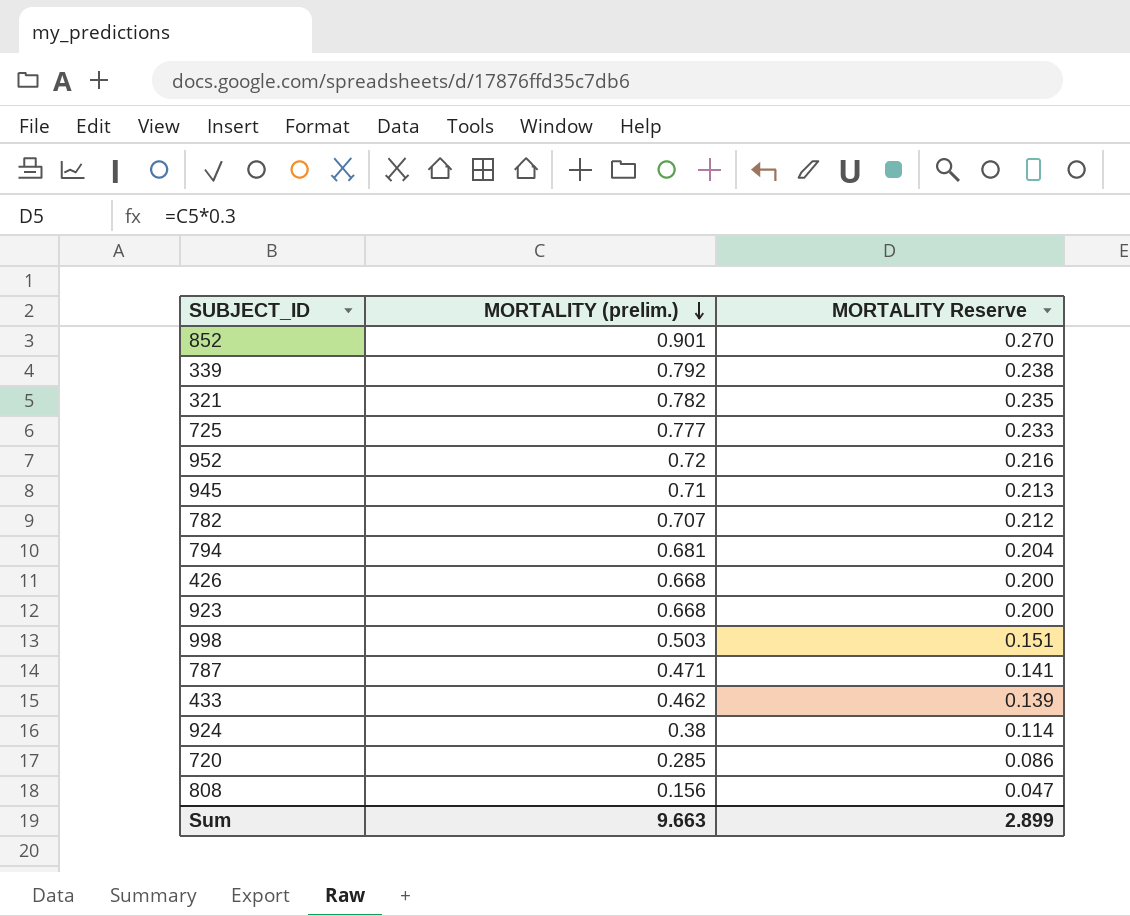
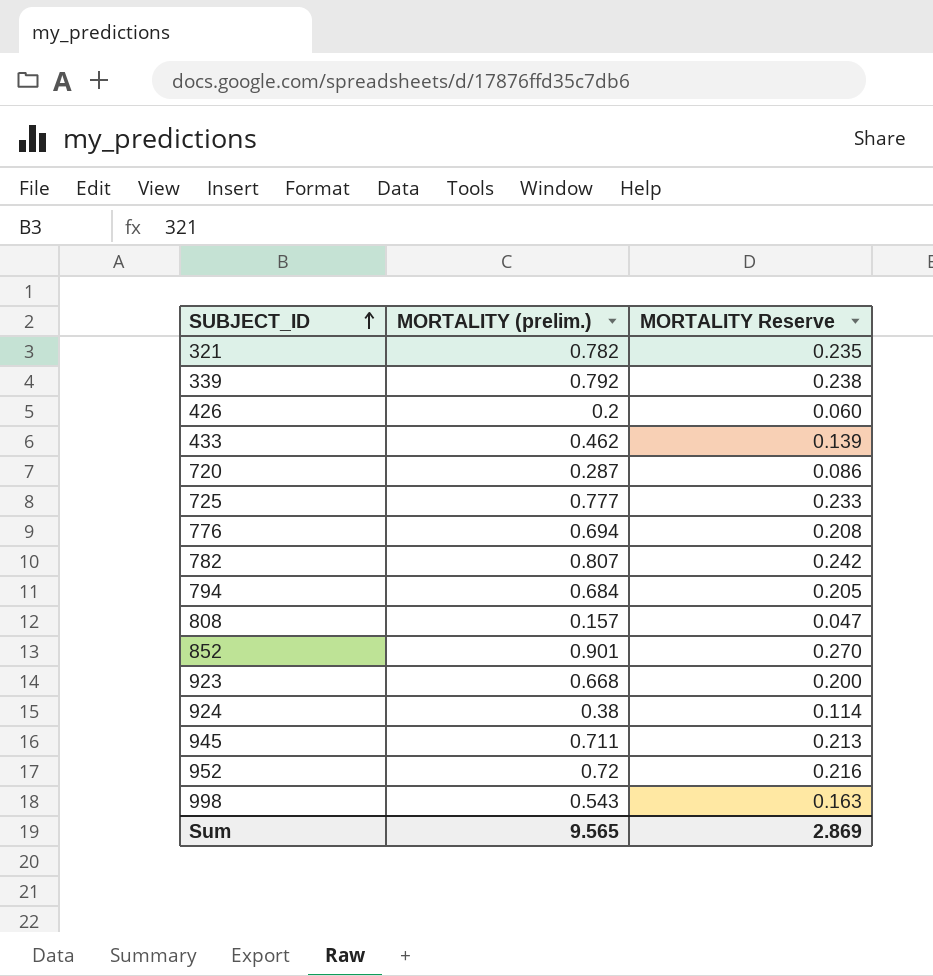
row order: MORTALITY (prelim.) descending -> SUBJECT_ID ascending
row 787: 0.471 | 0.141 -> none
426 | MORTALITY (prelim.): 0.668 -> 0.2
426 | MORTALITY Reserve: 0.200 -> 0.060
720 | MORTALITY (prelim.): 0.285 -> 0.287
row 776: none -> 0.694 | 0.208
782 | MORTALITY (prelim.): 0.707 -> 0.807
782 | MORTALITY Reserve: 0.212 -> 0.242
794 | MORTALITY (prelim.): 0.681 -> 0.684
794 | MORTALITY Reserve: 0.204 -> 0.205
808 | MORTALITY (prelim.): 0.156 -> 0.157
945 | MORTALITY (prelim.): 0.71 -> 0.711
998 | MORTALITY (prelim.): 0.503 -> 0.543
998 | MORTALITY Reserve: 0.151 -> 0.163
Sum | MORTALITY (prelim.): 9.663 -> 9.565
Sum | MORTALITY Reserve: 2.899 -> 2.869

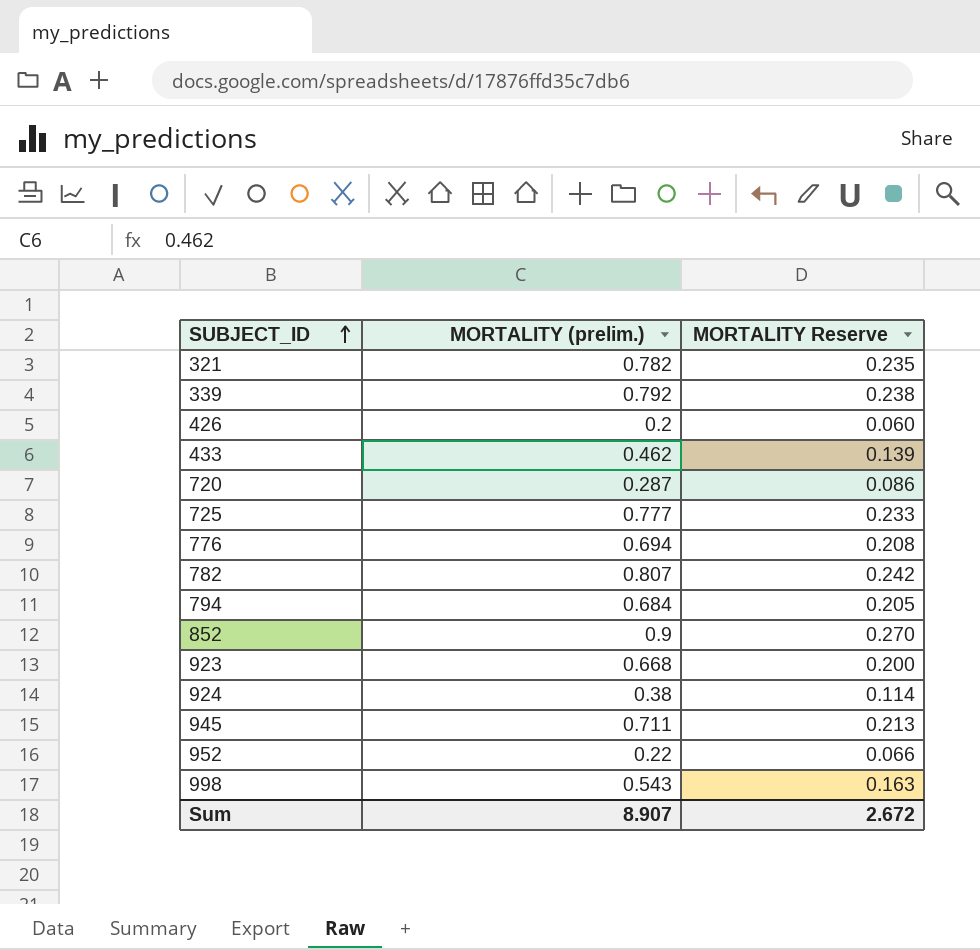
row 808: 0.157 | 0.047 -> none
852 | MORTALITY (prelim.): 0.901 -> 0.9
952 | MORTALITY (prelim.): 0.72 -> 0.22
952 | MORTALITY Reserve: 0.216 -> 0.066
Sum | MORTALITY (prelim.): 9.565 -> 8.907
Sum | MORTALITY Reserve: 2.869 -> 2.672

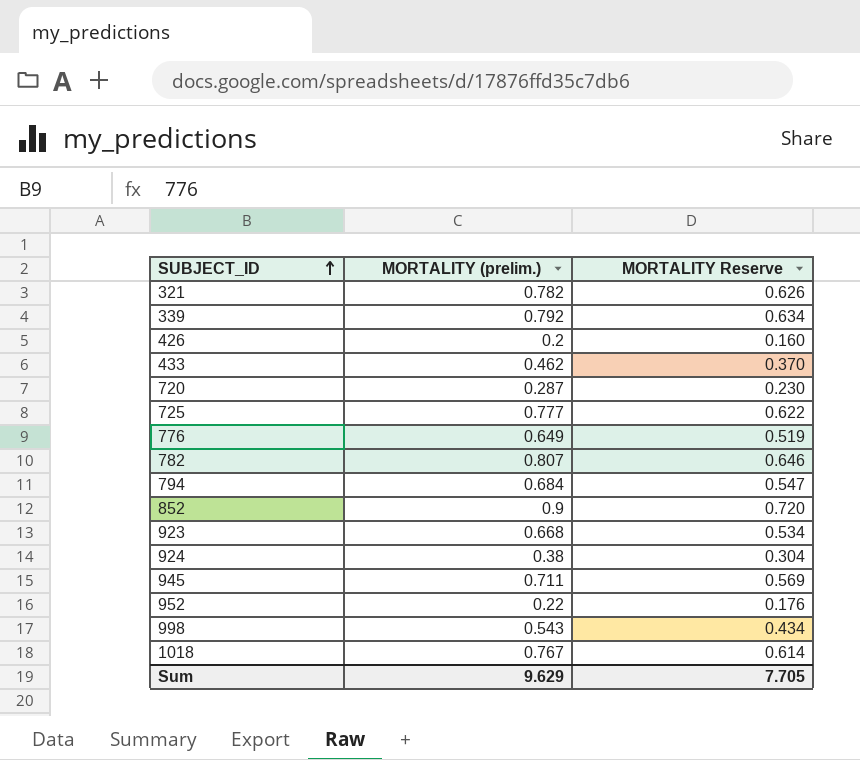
column MORTALITY Reserve | formula: [MORTALITY (prelim.)] * 0.3 -> [MORTALITY (prelim.)] * 0.8
776 | MORTALITY (prelim.): 0.694 -> 0.649
row 1018: none -> 0.767 | 0.614
Sum | MORTALITY (prelim.): 8.907 -> 9.629
Sum | MORTALITY Reserve: 2.672 -> 7.705

